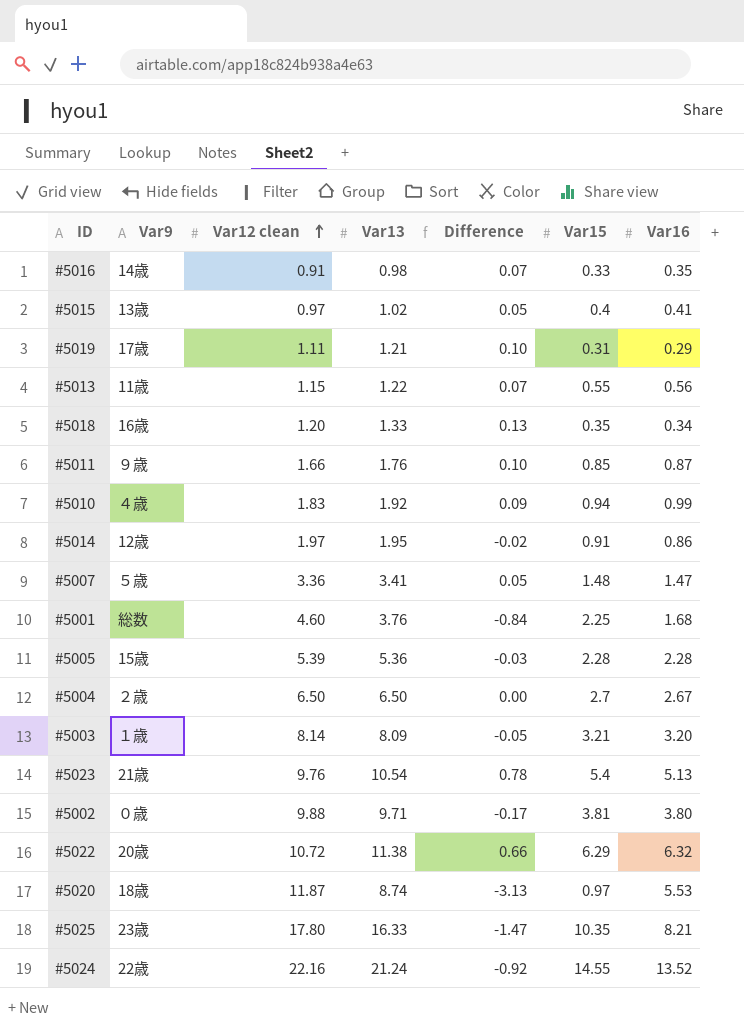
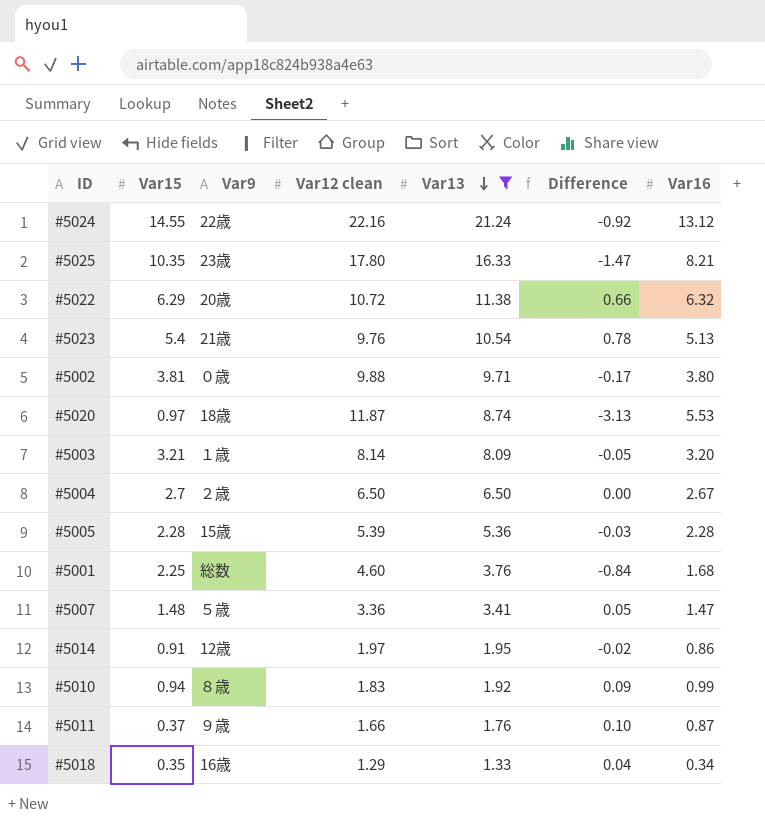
filter: none -> Var13 >= 1.33
row order: Var12 clean ascending -> Var13 descending
column Var15 | position: 6 -> 2
#5024 | Var16: 13.52 -> 13.12
#5010 | Var9: ４歳 -> ８歳
#5011 | Var15: 0.85 -> 0.37
#5018 | Var12 clean: 1.20 -> 1.29
#5018 | Difference: 0.13 -> 0.04

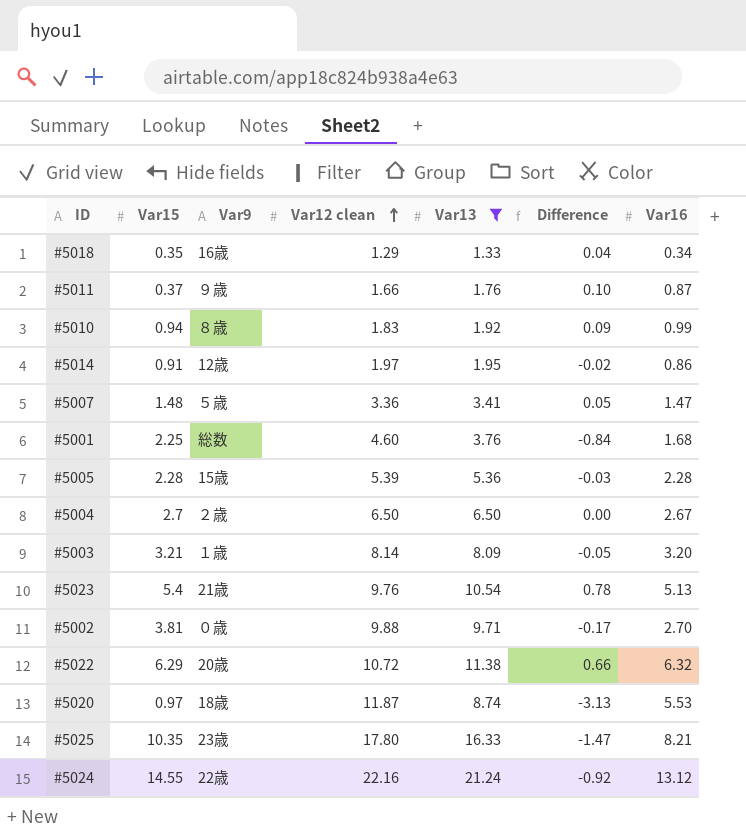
row order: Var13 descending -> Var12 clean ascending
#5002 | Var16: 3.80 -> 2.70

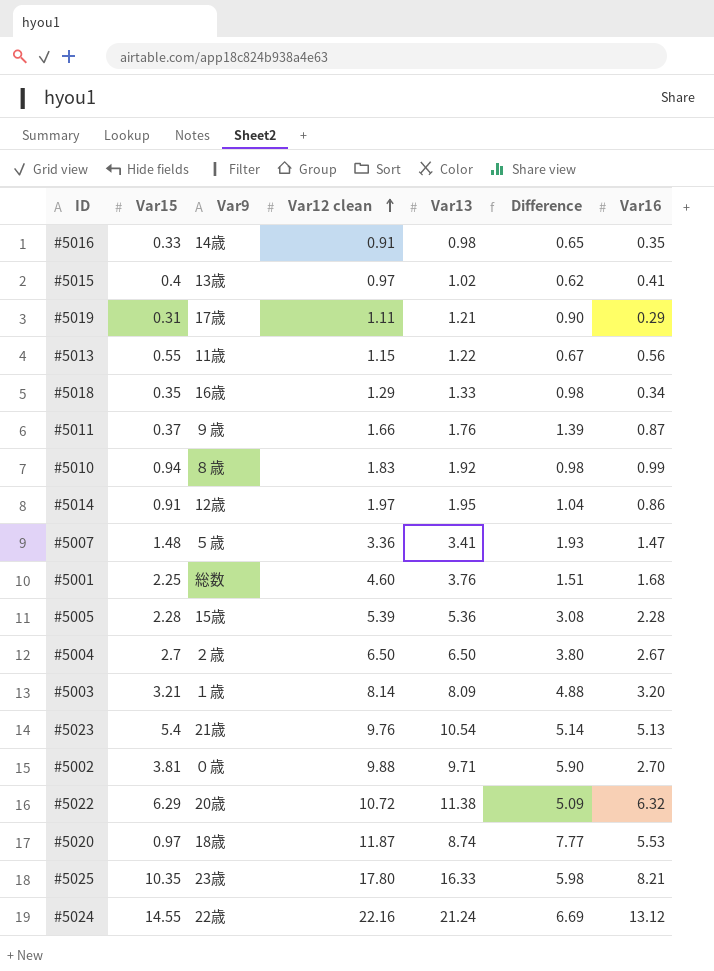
filter: Var13 >= 1.33 -> none
column Difference | formula: [Var13] - [Var12 clean] -> [Var13] - [Var15]

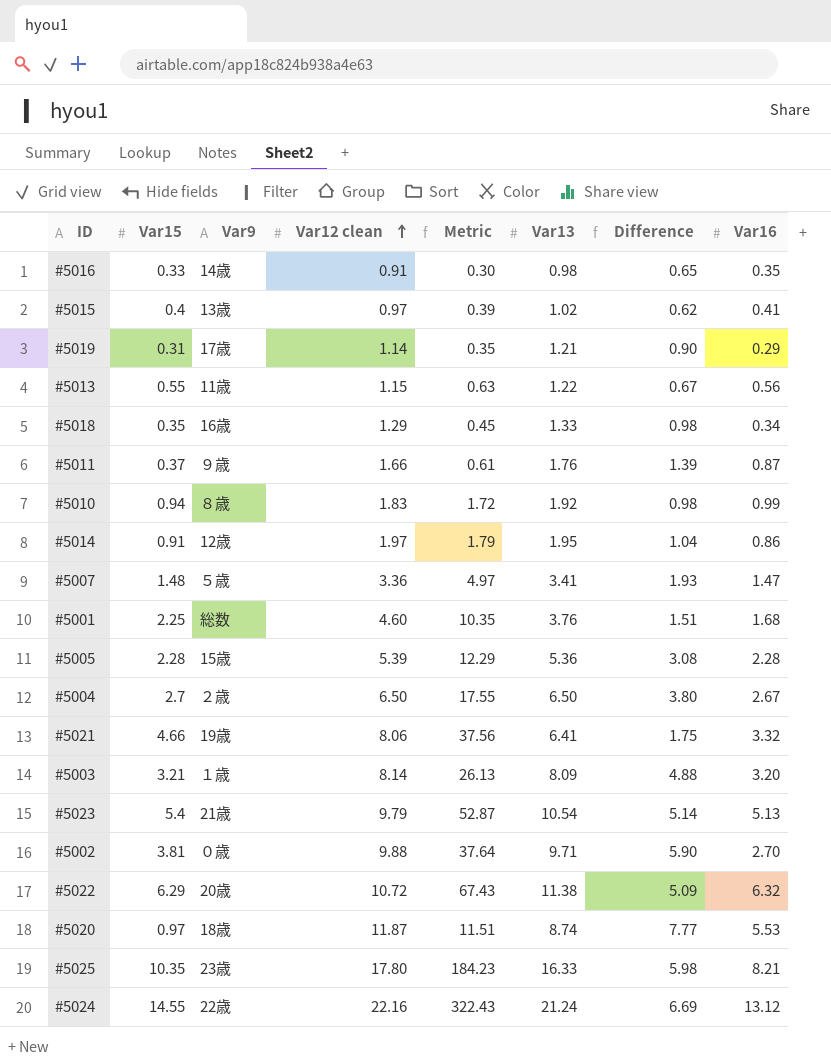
column Metric | formula: none -> [Var15] * [Var12 clean]
#5019 | Var12 clean: 1.11 -> 1.14
row #5021: none -> 4.66 | 19歳 | 8.06 | 37.56 | 6.41 | 1.75 | 3.32
#5023 | Var12 clean: 9.76 -> 9.79

